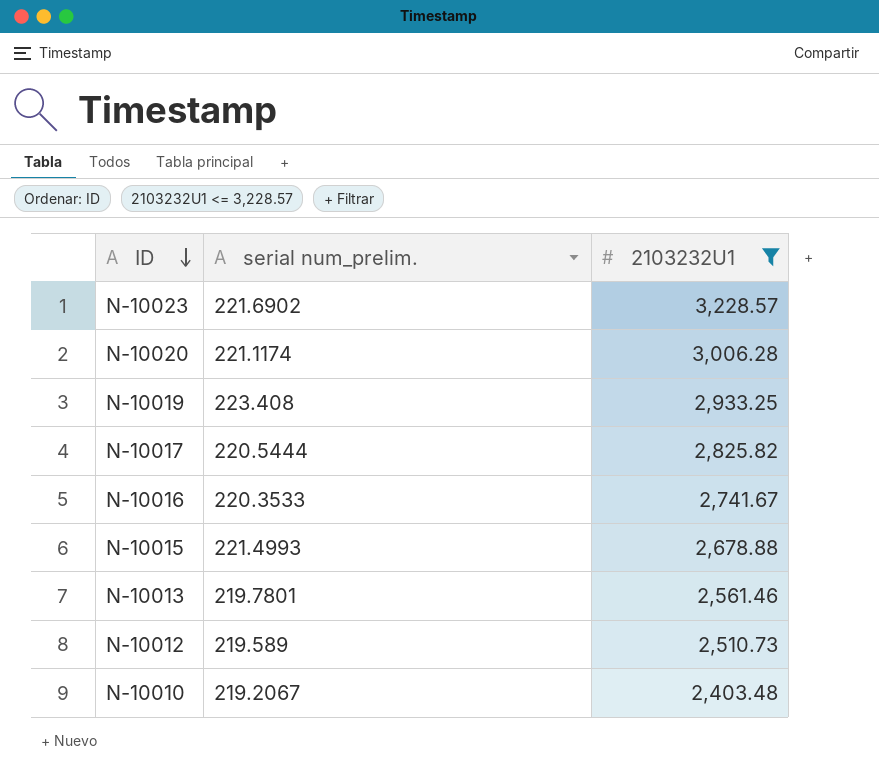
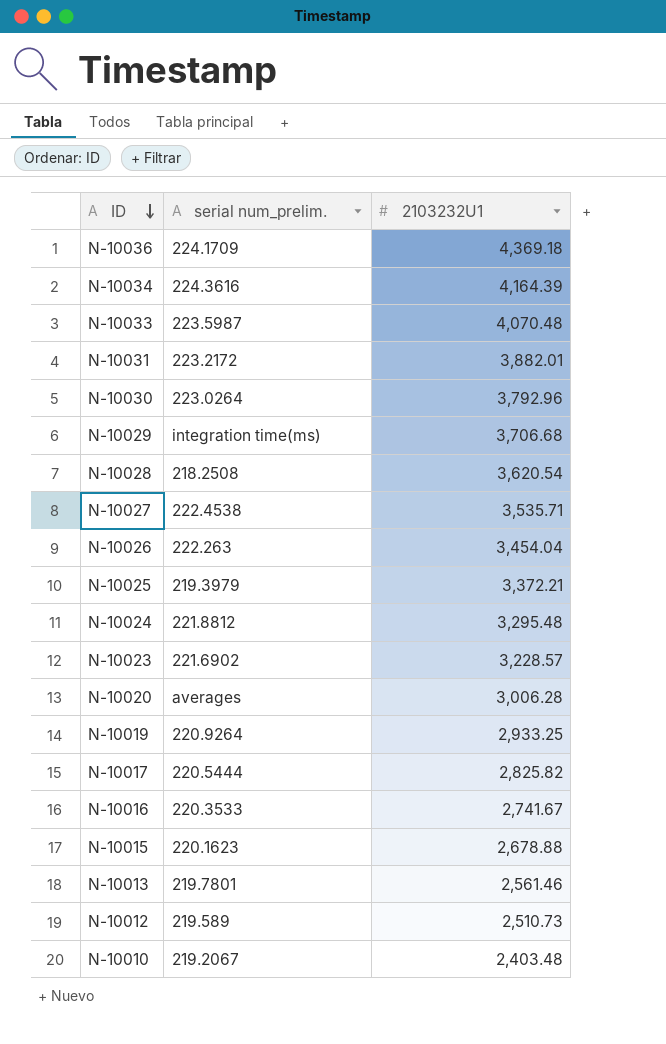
filter: 2103232U1 <= 3,228.57 -> none
N-10020 | serial num_prelim.: 221.1174 -> averages
N-10019 | serial num_prelim.: 223.408 -> 220.9264
N-10015 | serial num_prelim.: 221.4993 -> 220.1623

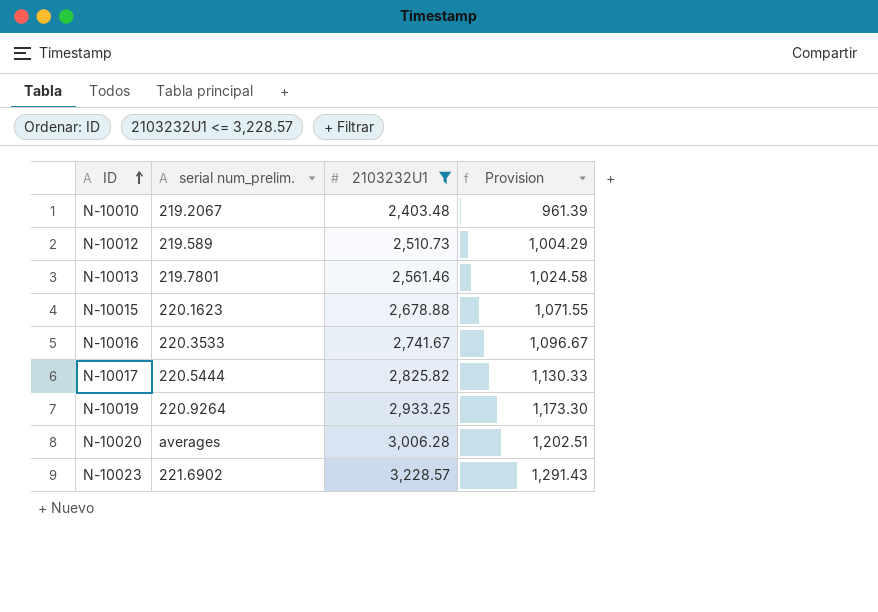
filter: none -> 2103232U1 <= 3,228.57
row order: ID descending -> ID ascending
column Provision | formula: none -> [2103232U1] * 0.4

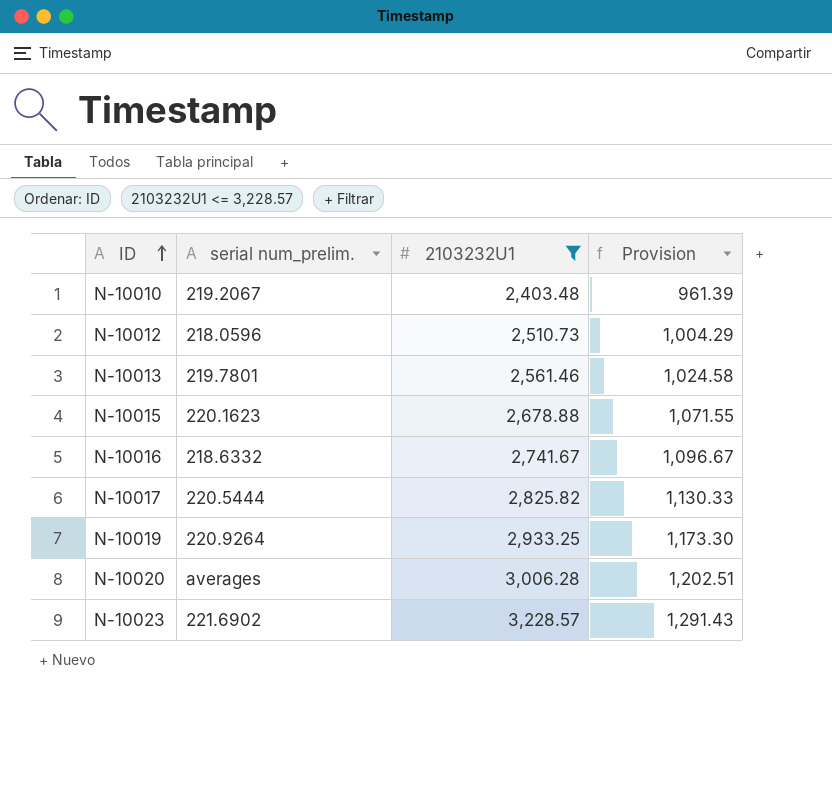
N-10012 | serial num_prelim.: 219.589 -> 218.0596
N-10016 | serial num_prelim.: 220.3533 -> 218.6332

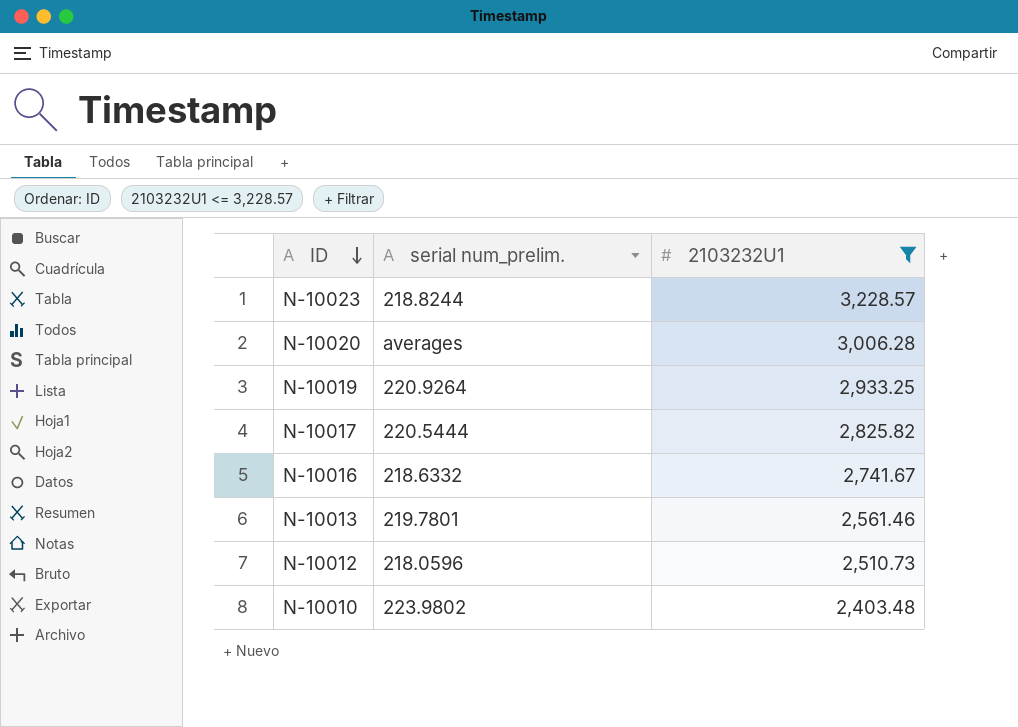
row order: ID ascending -> ID descending
column Provision | formula: [2103232U1] * 0.4 -> none
row N-10015: 220.1623 | 2,678.88 | 1,071.55 -> none
N-10023 | serial num_prelim.: 221.6902 -> 218.8244
N-10010 | serial num_prelim.: 219.2067 -> 223.9802

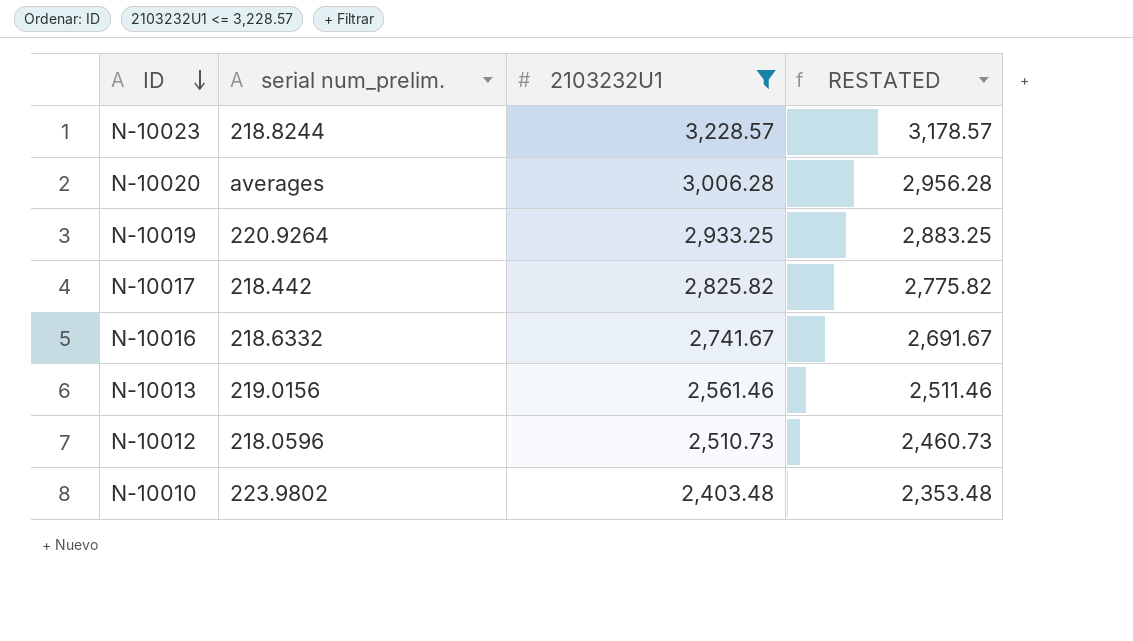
column RESTATED | formula: none -> [2103232U1] - 50
N-10017 | serial num_prelim.: 220.5444 -> 218.442
N-10013 | serial num_prelim.: 219.7801 -> 219.0156

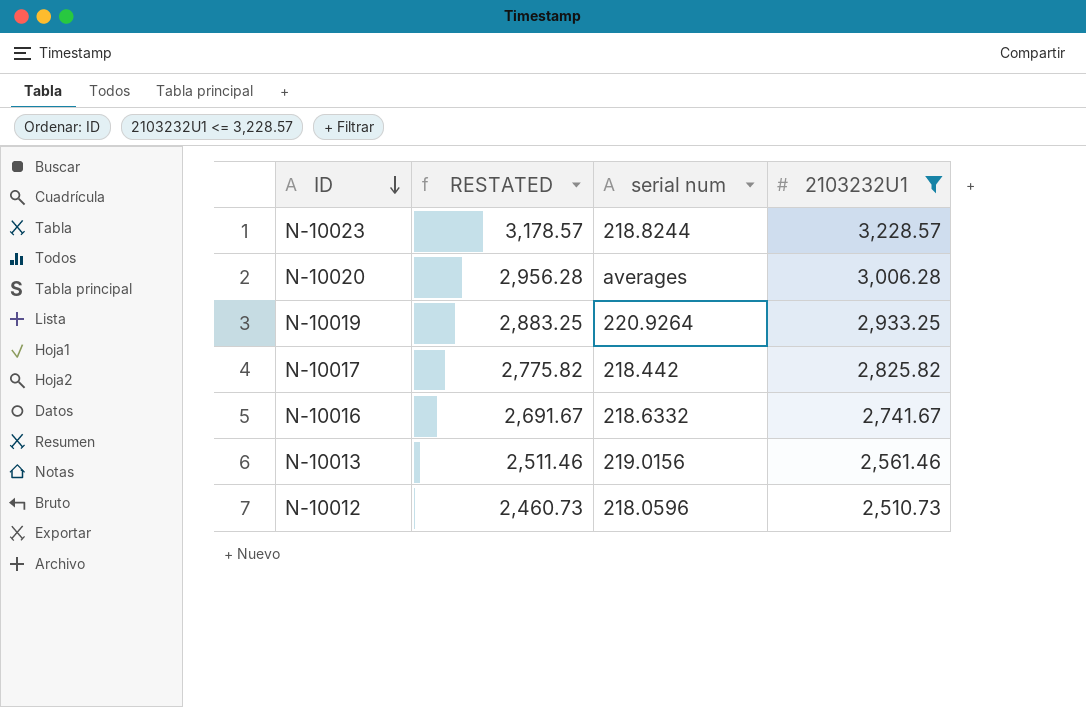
column RESTATED | position: 4 -> 2
column name: serial num_prelim. -> serial num
row N-10010: 223.9802 | 2,403.48 | 2,353.48 -> none

